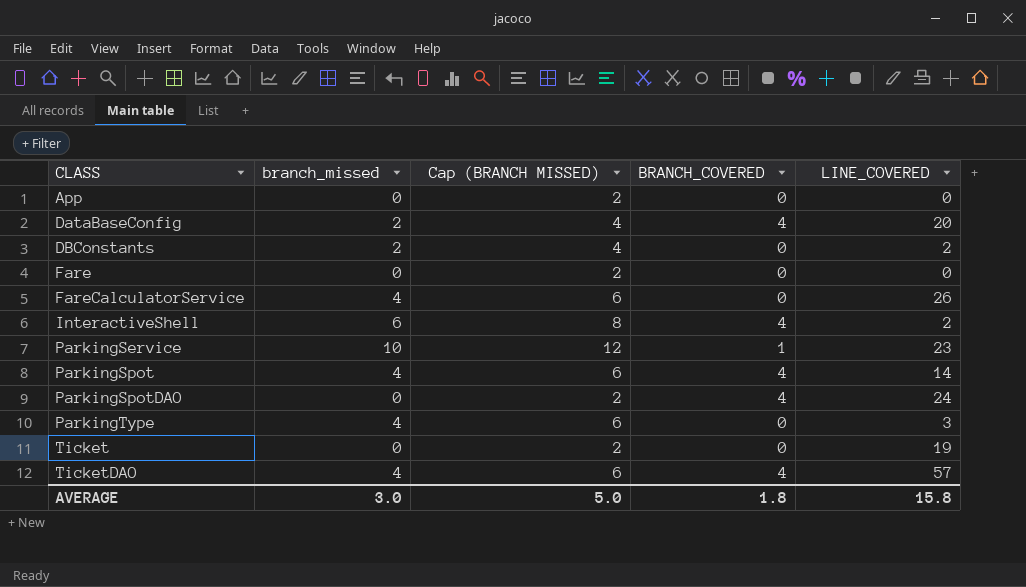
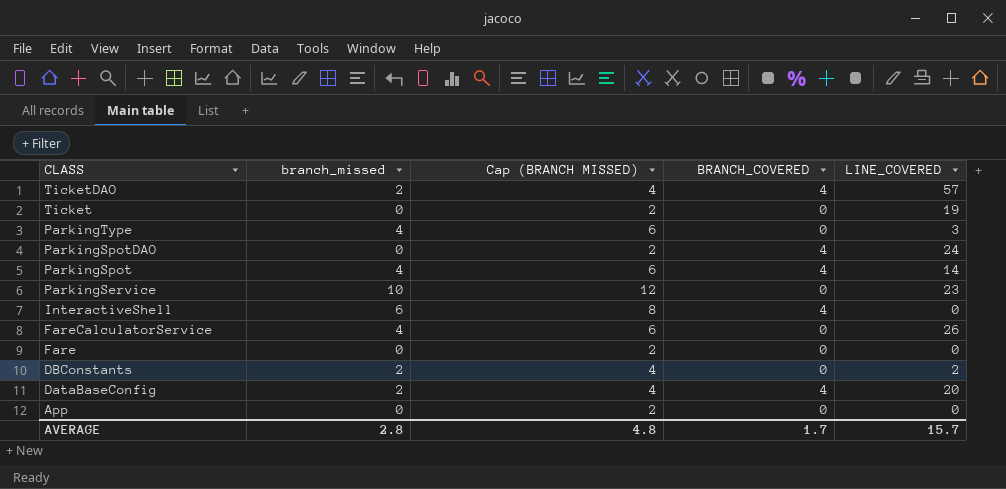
row order: CLASS ascending -> CLASS descending
TicketDAO | branch_missed: 4 -> 2
TicketDAO | Cap (BRANCH MISSED): 6 -> 4
ParkingService | BRANCH_COVERED: 1 -> 0
InteractiveShell | LINE_COVERED: 2 -> 0
AVERAGE | branch_missed: 3.0 -> 2.8
AVERAGE | Cap (BRANCH MISSED): 5.0 -> 4.8
AVERAGE | BRANCH_COVERED: 1.8 -> 1.7
AVERAGE | LINE_COVERED: 15.8 -> 15.7

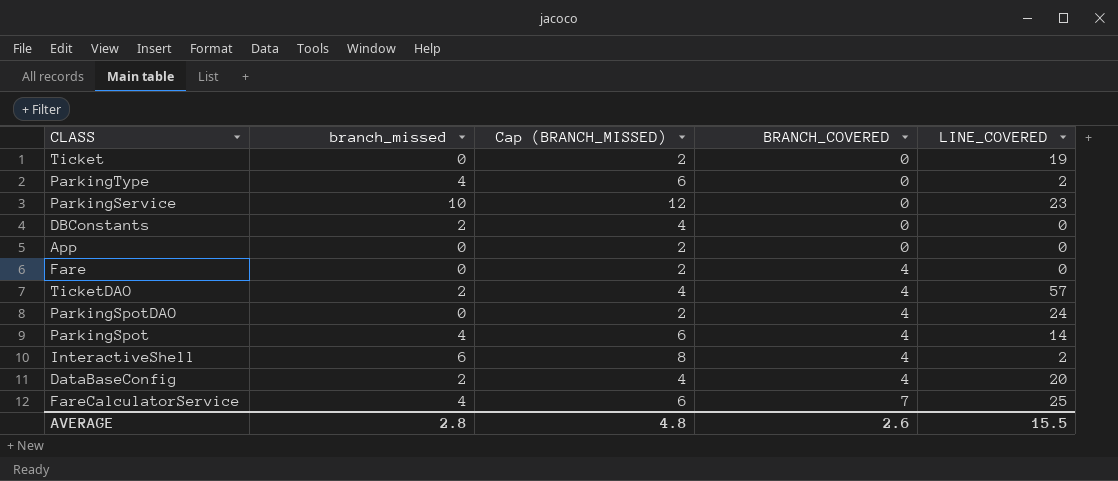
row order: CLASS descending -> BRANCH_COVERED ascending
column name: Cap (BRANCH MISSED) -> Cap (BRANCH_MISSED)
ParkingType | LINE_COVERED: 3 -> 2
DBConstants | LINE_COVERED: 2 -> 0
Fare | BRANCH_COVERED: 0 -> 4
InteractiveShell | LINE_COVERED: 0 -> 2
FareCalculatorService | BRANCH_COVERED: 0 -> 7
FareCalculatorService | LINE_COVERED: 26 -> 25
AVERAGE | BRANCH_COVERED: 1.7 -> 2.6
AVERAGE | LINE_COVERED: 15.7 -> 15.5

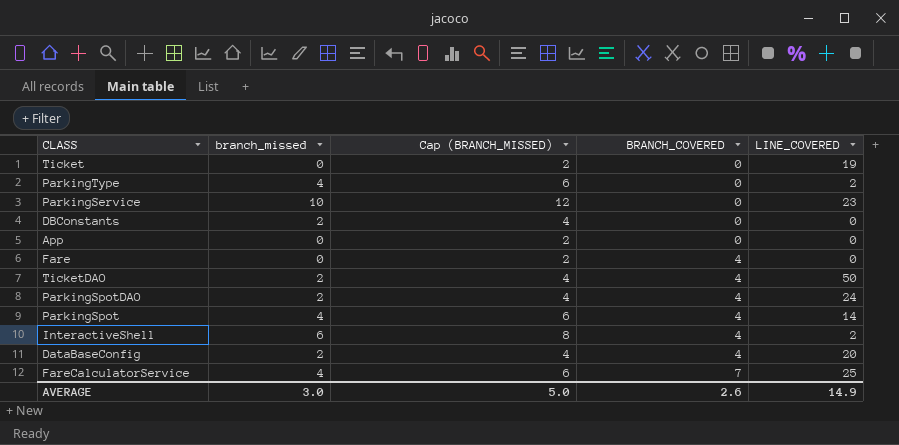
TicketDAO | LINE_COVERED: 57 -> 50
ParkingSpotDAO | branch_missed: 0 -> 2
ParkingSpotDAO | Cap (BRANCH_MISSED): 2 -> 4
AVERAGE | branch_missed: 2.8 -> 3.0
AVERAGE | Cap (BRANCH_MISSED): 4.8 -> 5.0
AVERAGE | LINE_COVERED: 15.5 -> 14.9

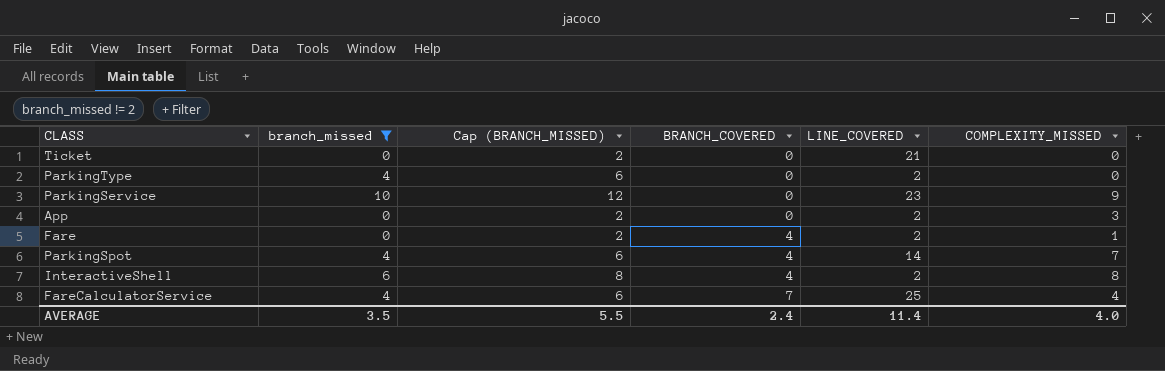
filter: none -> branch_missed != 2
column COMPLEXITY_MISSED | position: none -> 6
Ticket | LINE_COVERED: 19 -> 21
App | LINE_COVERED: 0 -> 2
Fare | LINE_COVERED: 0 -> 2
AVERAGE | branch_missed: 3.0 -> 3.5
AVERAGE | Cap (BRANCH_MISSED): 5.0 -> 5.5
AVERAGE | BRANCH_COVERED: 2.6 -> 2.4
AVERAGE | LINE_COVERED: 14.9 -> 11.4

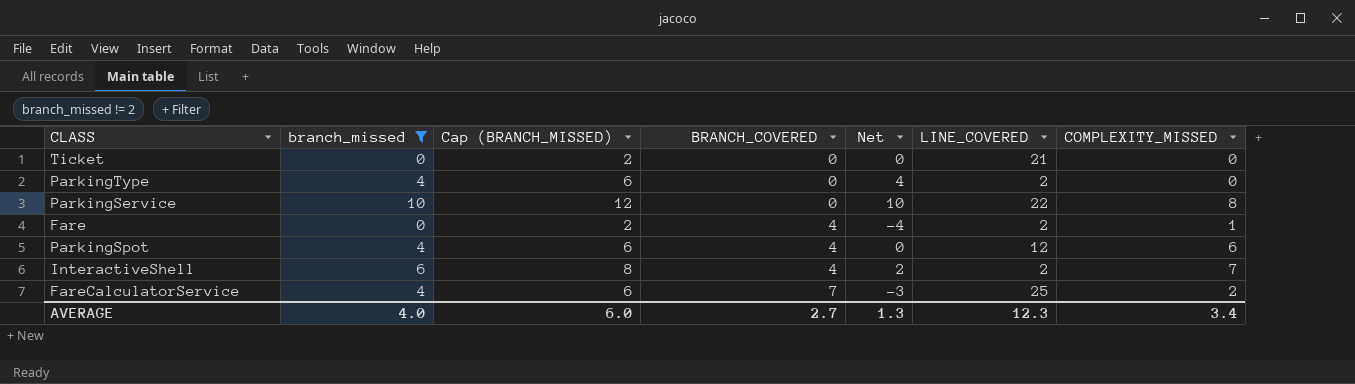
column Net | formula: none -> [branch_missed] - [BRANCH_COVERED]
row App: 0 | 2 | 0 | 2 | 3 -> none
ParkingService | LINE_COVERED: 23 -> 22
ParkingService | COMPLEXITY_MISSED: 9 -> 8
ParkingSpot | LINE_COVERED: 14 -> 12
ParkingSpot | COMPLEXITY_MISSED: 7 -> 6
InteractiveShell | COMPLEXITY_MISSED: 8 -> 7
FareCalculatorService | COMPLEXITY_MISSED: 4 -> 2
AVERAGE | branch_missed: 3.5 -> 4.0
AVERAGE | Cap (BRANCH_MISSED): 5.5 -> 6.0
AVERAGE | BRANCH_COVERED: 2.4 -> 2.7
AVERAGE | LINE_COVERED: 11.4 -> 12.3
AVERAGE | COMPLEXITY_MISSED: 4.0 -> 3.4

